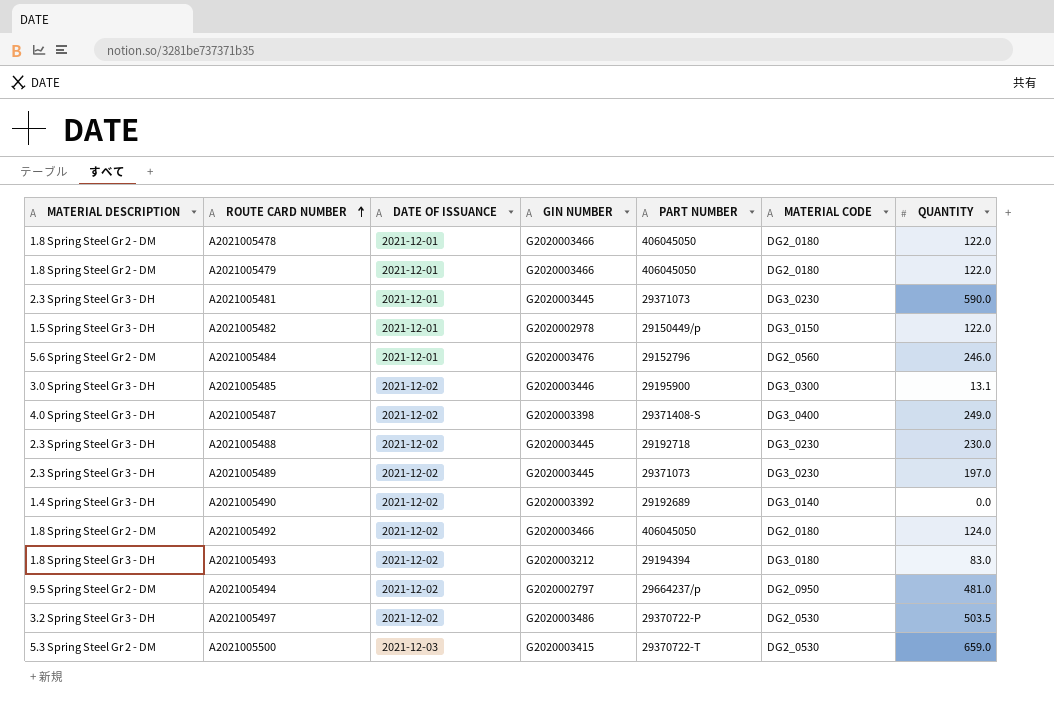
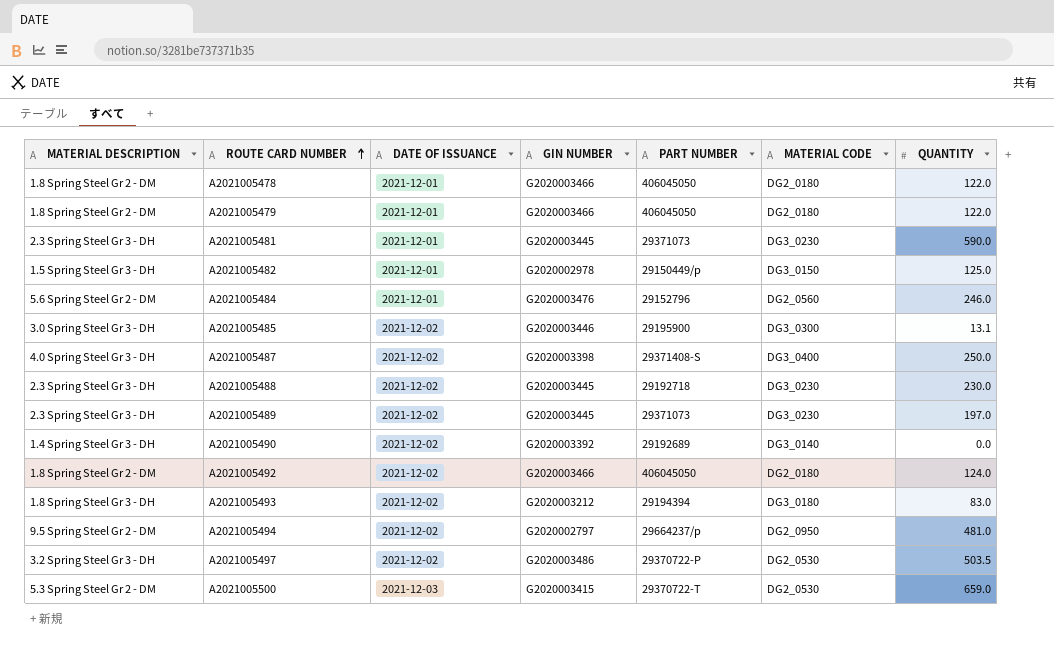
A2021005482 | QUANTITY: 122.0 -> 125.0
A2021005487 | QUANTITY: 249.0 -> 250.0

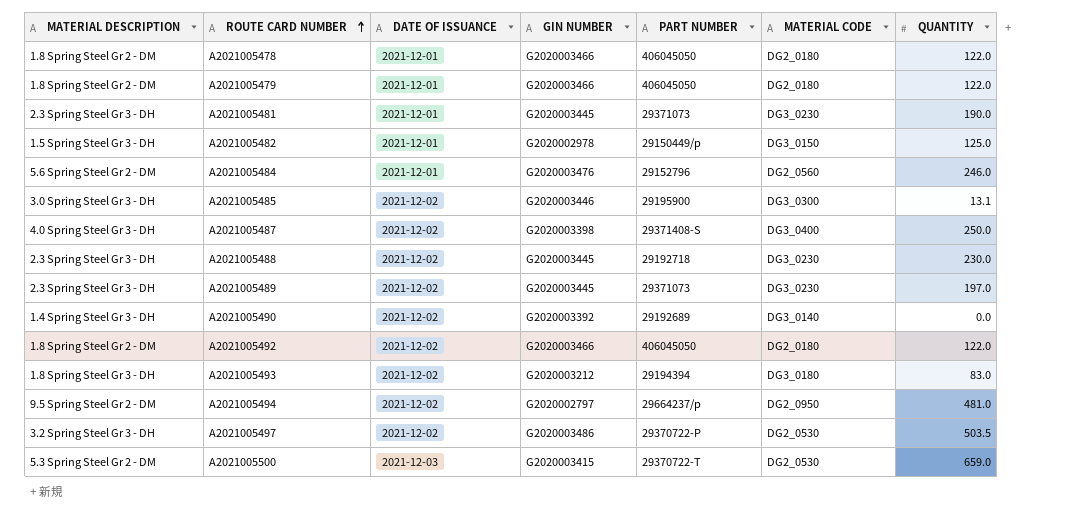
A2021005481 | QUANTITY: 590.0 -> 190.0
A2021005492 | QUANTITY: 124.0 -> 122.0

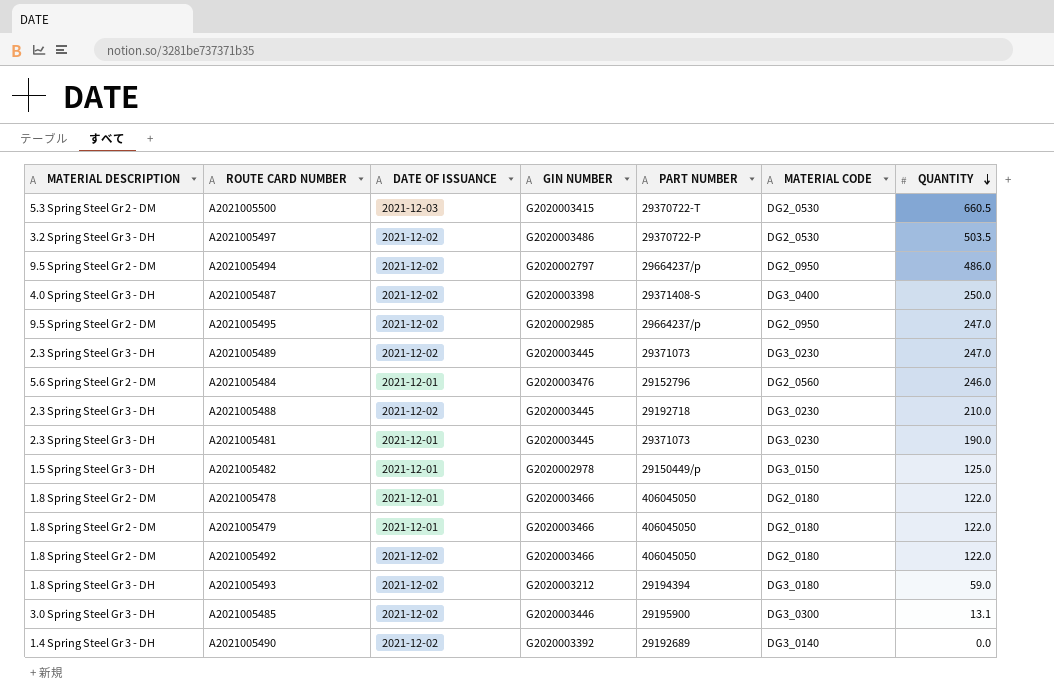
row order: ROUTE CARD NUMBER ascending -> QUANTITY descending
A2021005500 | QUANTITY: 659.0 -> 660.5
A2021005494 | QUANTITY: 481.0 -> 486.0
row A2021005495: none -> 9.5 Spring Steel Gr 2 - DM | 2021-12-02 | G2020002985 | 29664237/p | DG2_0950 | 247.0
A2021005489 | QUANTITY: 197.0 -> 247.0
A2021005488 | QUANTITY: 230.0 -> 210.0
A2021005493 | QUANTITY: 83.0 -> 59.0

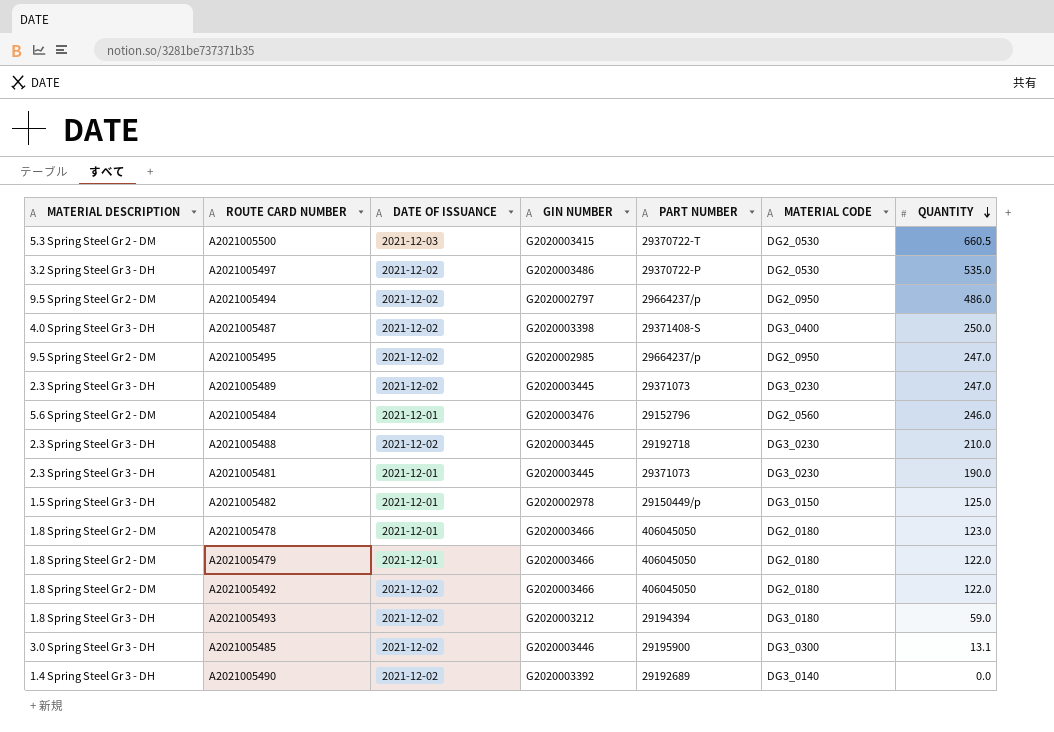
A2021005497 | QUANTITY: 503.5 -> 535.0
A2021005478 | QUANTITY: 122.0 -> 123.0

